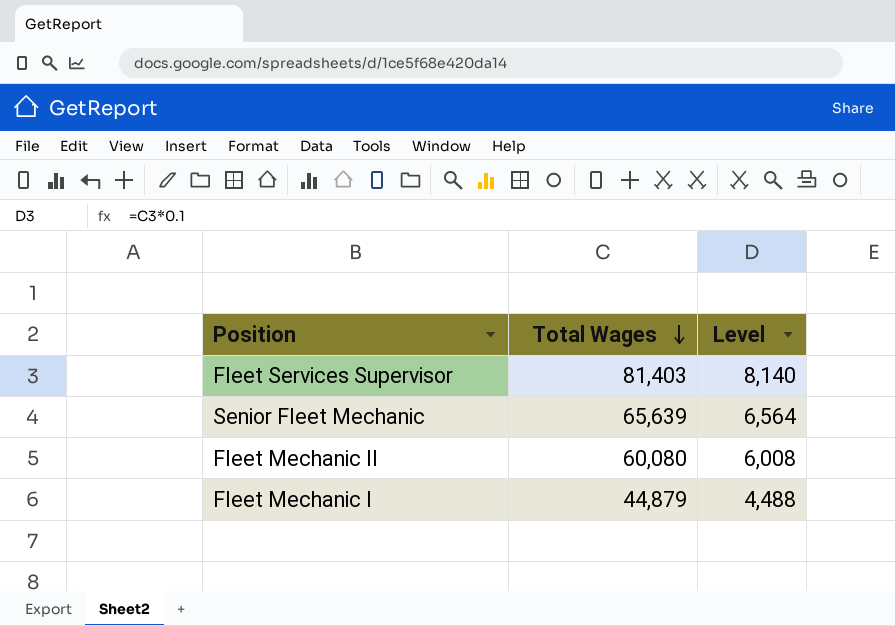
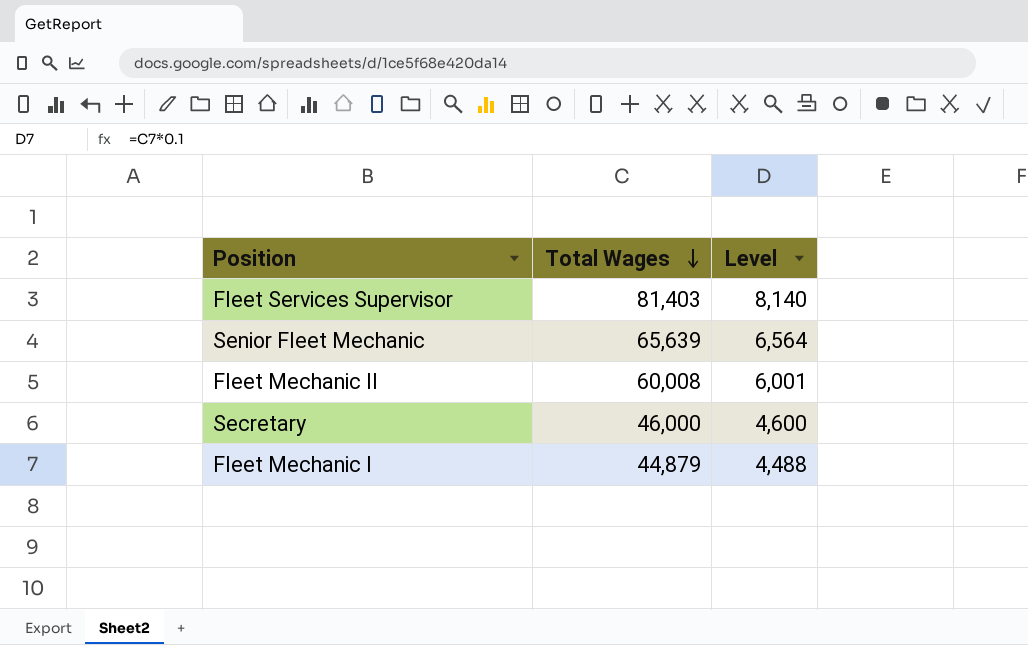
Fleet Mechanic II | Total Wages: 60,080 -> 60,008
Fleet Mechanic II | Level: 6,008 -> 6,001
row Secretary: none -> 46,000 | 4,600

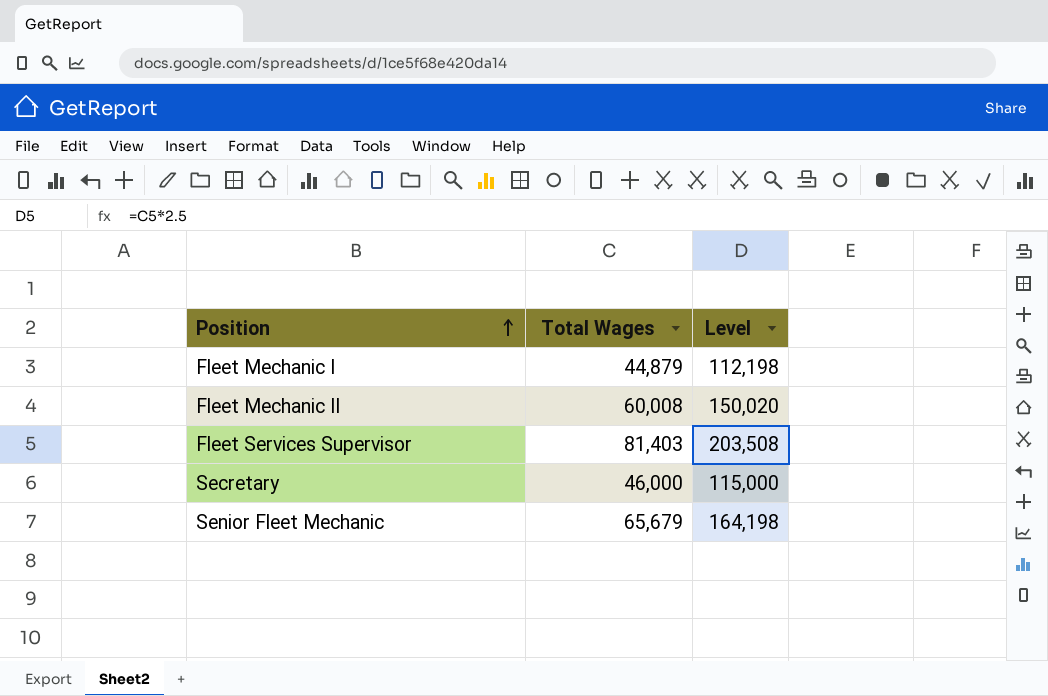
row order: Total Wages descending -> Position ascending
column Level | formula: [Total Wages] * 0.1 -> [Total Wages] * 2.5
Senior Fleet Mechanic | Total Wages: 65,639 -> 65,679

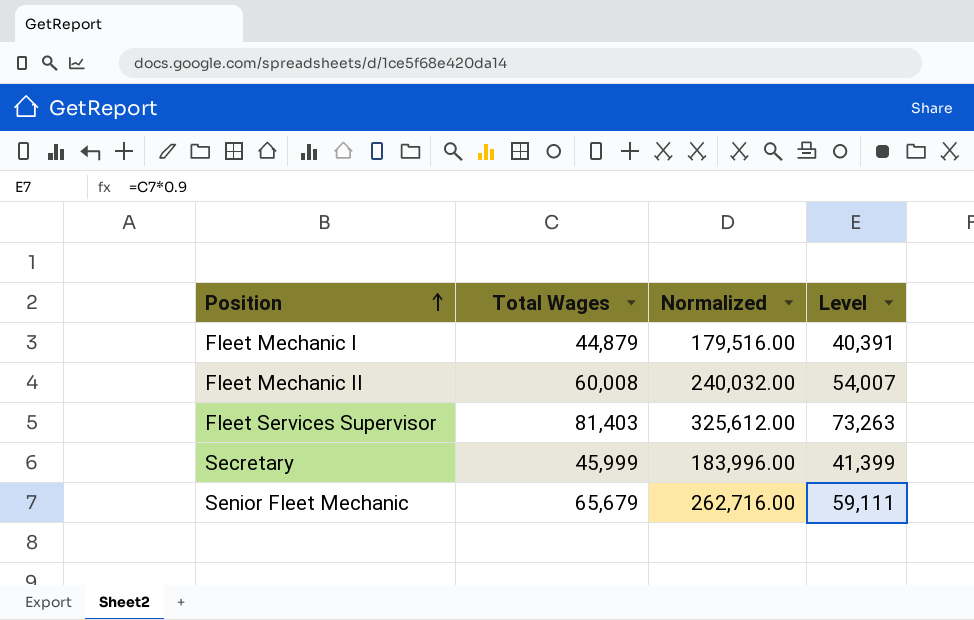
column Normalized | formula: none -> [Total Wages] * 4
column Level | formula: [Total Wages] * 2.5 -> [Total Wages] * 0.9
Secretary | Total Wages: 46,000 -> 45,999

